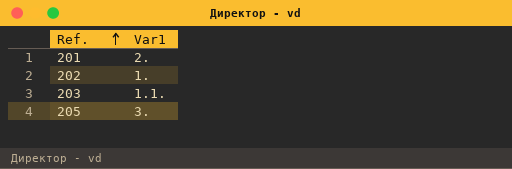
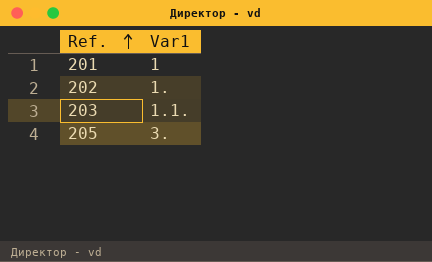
201 | Var1: 2. -> 1

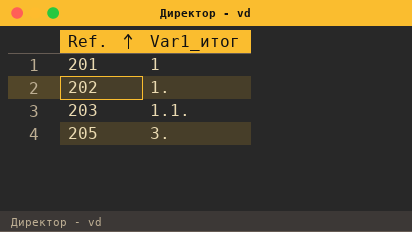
column name: Var1 -> Var1_итог

